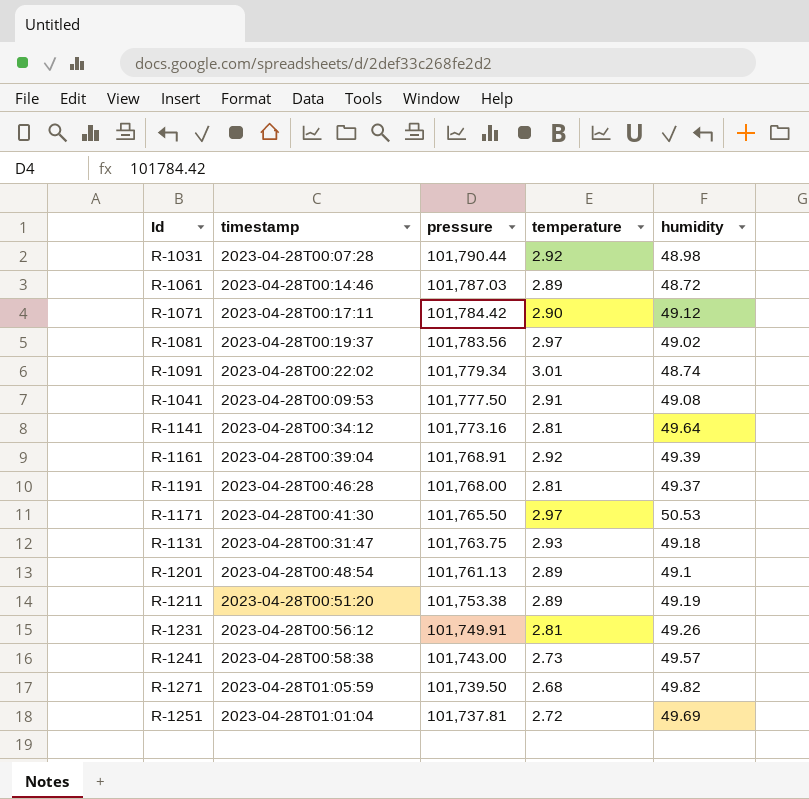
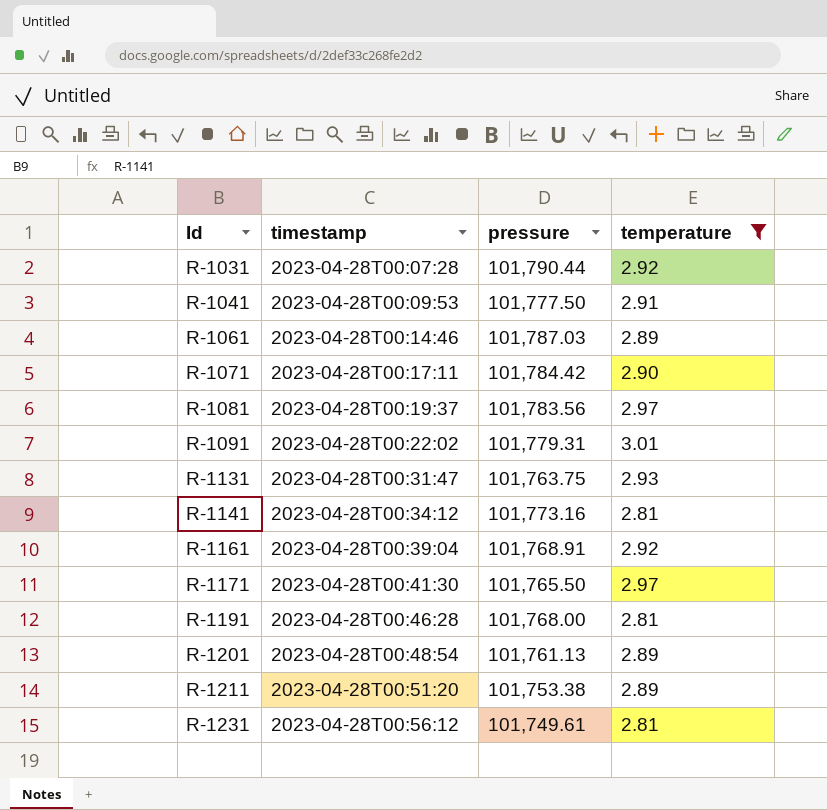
filter: none -> temperature >= 2.81
row order: pressure descending -> Id ascending
column humidity | position: 5 -> none
R-1091 | pressure: 101,779.34 -> 101,779.31
R-1231 | pressure: 101,749.91 -> 101,749.61

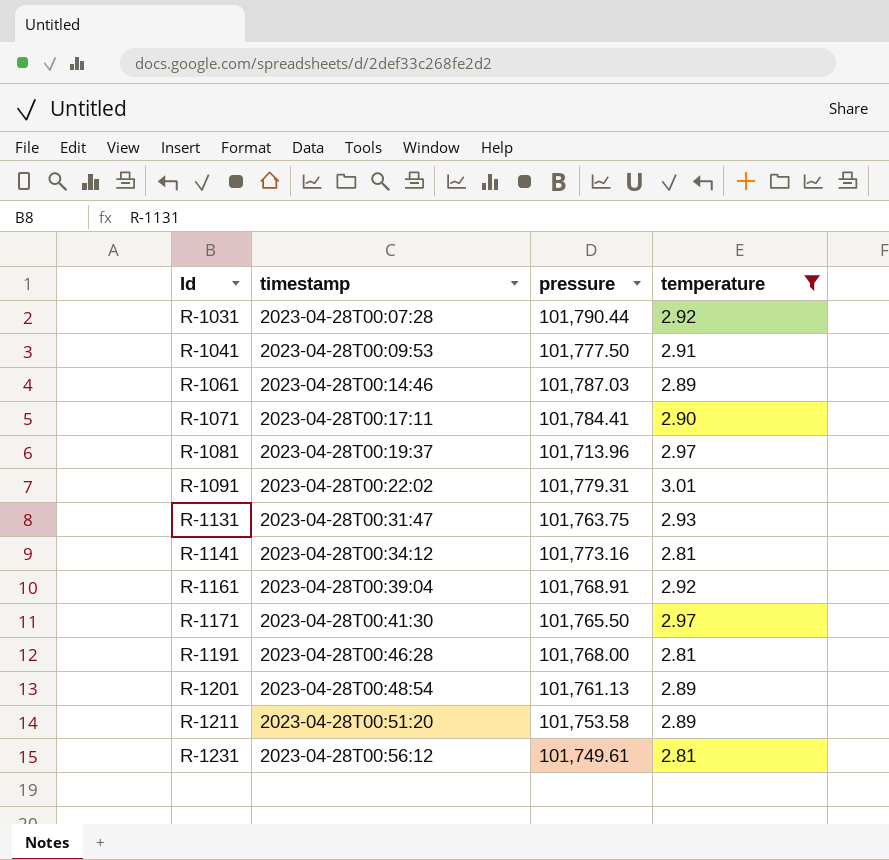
R-1071 | pressure: 101,784.42 -> 101,784.41
R-1081 | pressure: 101,783.56 -> 101,713.96
R-1211 | pressure: 101,753.38 -> 101,753.58

